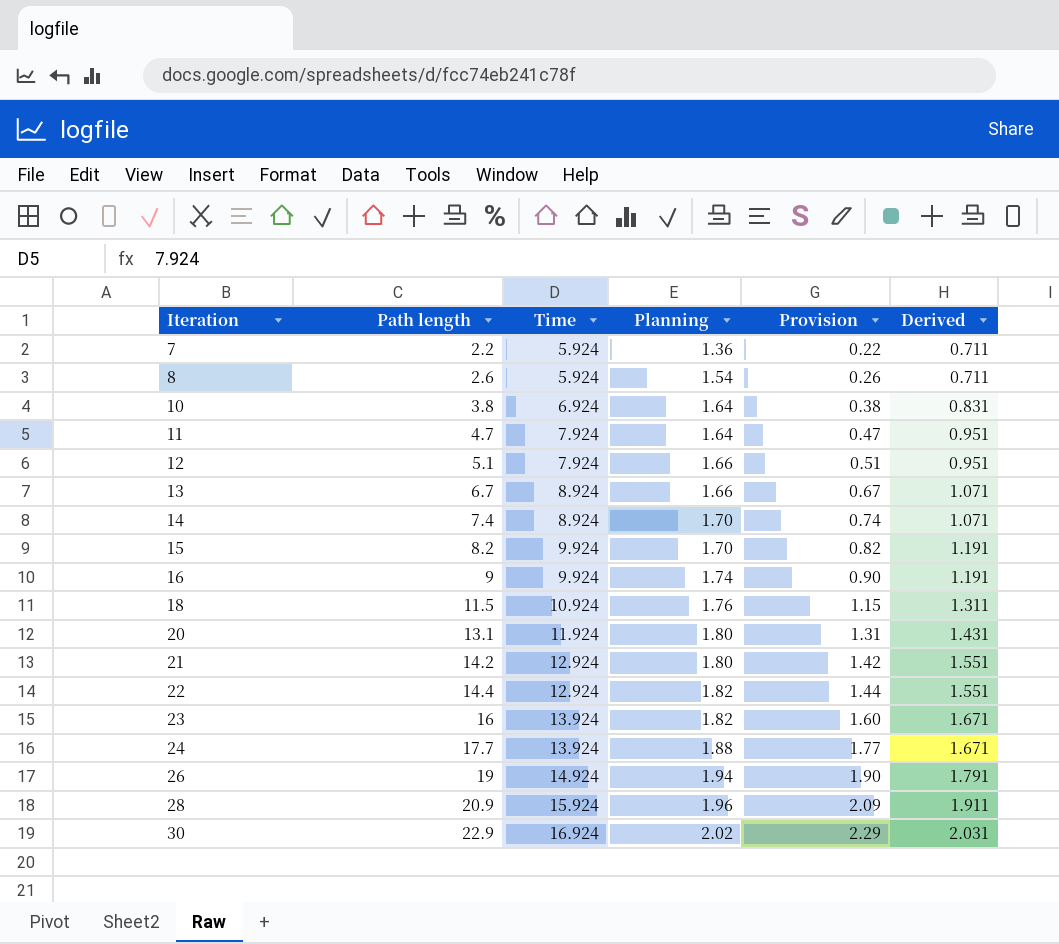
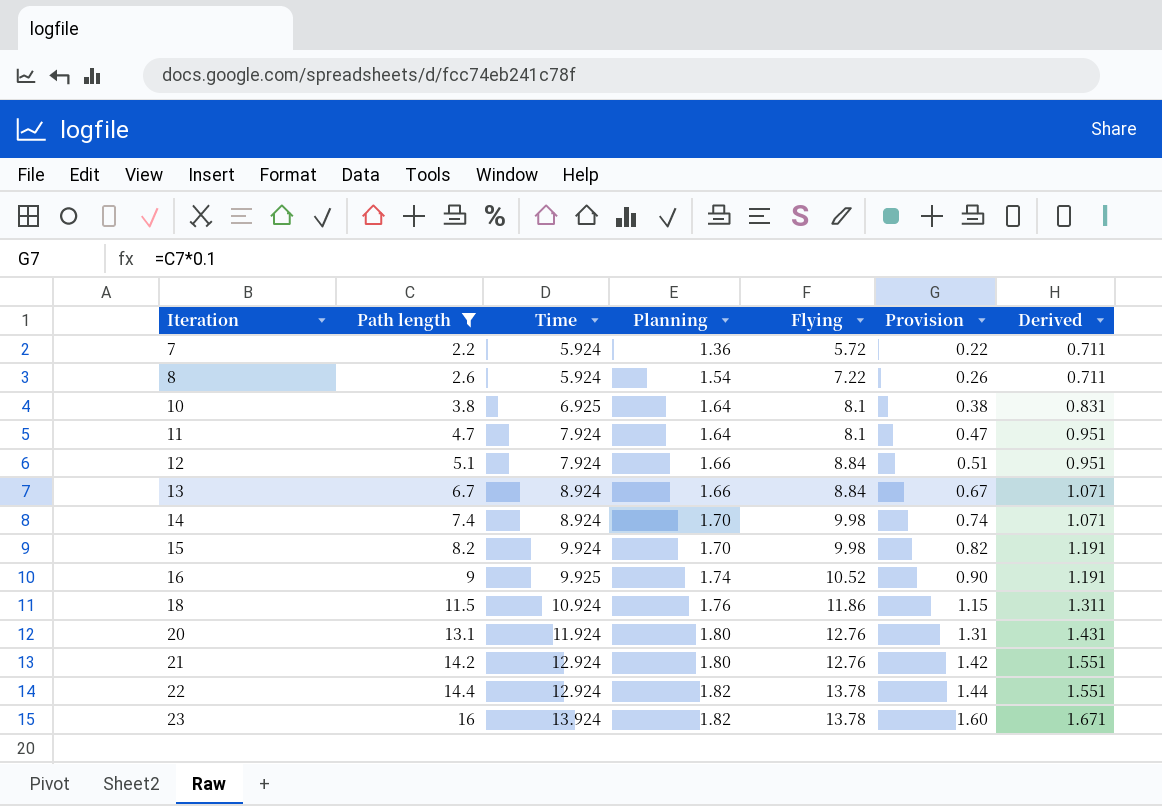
filter: none -> Path length <= 16
column Flying | position: none -> 5
10 | Time: 6.924 -> 6.925
16 | Time: 9.924 -> 9.925

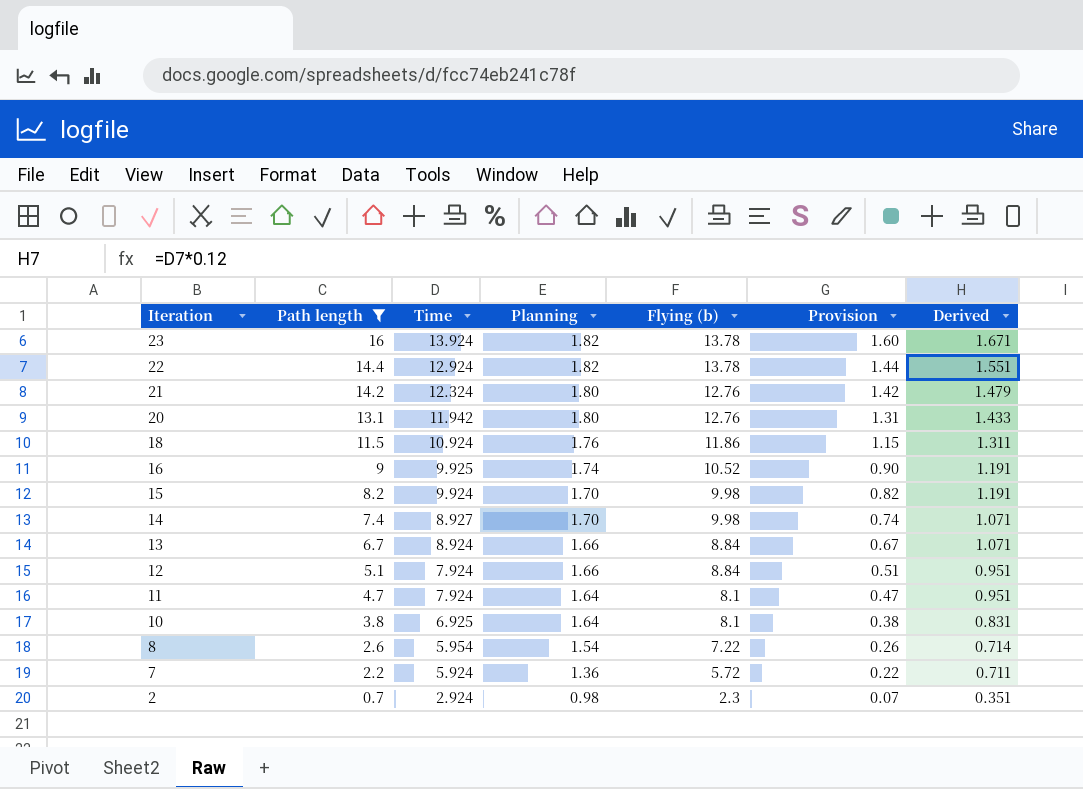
row order: Iteration ascending -> Iteration descending
column name: Flying -> Flying (b)
21 | Time: 12.924 -> 12.324
21 | Derived: 1.551 -> 1.479
20 | Time: 11.924 -> 11.942
20 | Derived: 1.431 -> 1.433
14 | Time: 8.924 -> 8.927
8 | Time: 5.924 -> 5.954
8 | Derived: 0.711 -> 0.714
row 2: none -> 0.7 | 2.924 | 0.98 | 2.3 | 0.07 | 0.351

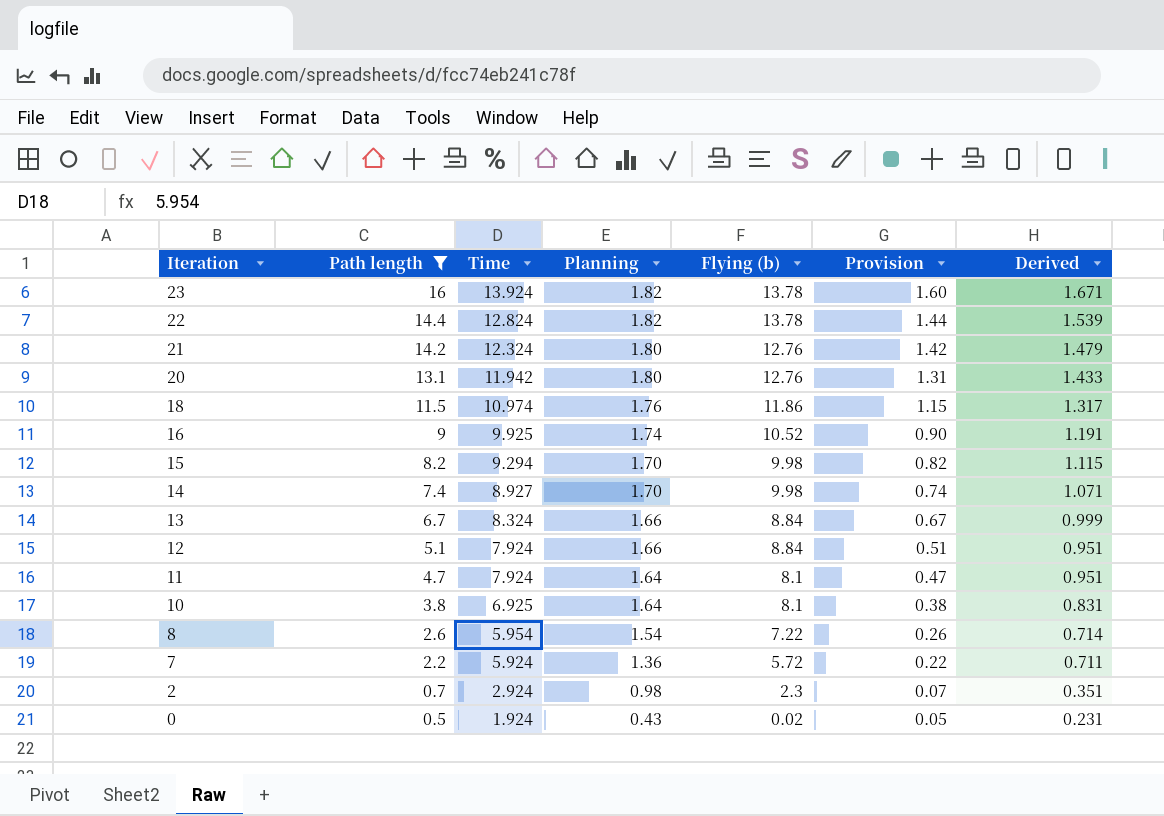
22 | Time: 12.924 -> 12.824
22 | Derived: 1.551 -> 1.539
18 | Time: 10.924 -> 10.974
18 | Derived: 1.311 -> 1.317
15 | Time: 9.924 -> 9.294
15 | Derived: 1.191 -> 1.115
13 | Time: 8.924 -> 8.324
13 | Derived: 1.071 -> 0.999
row 0: none -> 0.5 | 1.924 | 0.43 | 0.02 | 0.05 | 0.231

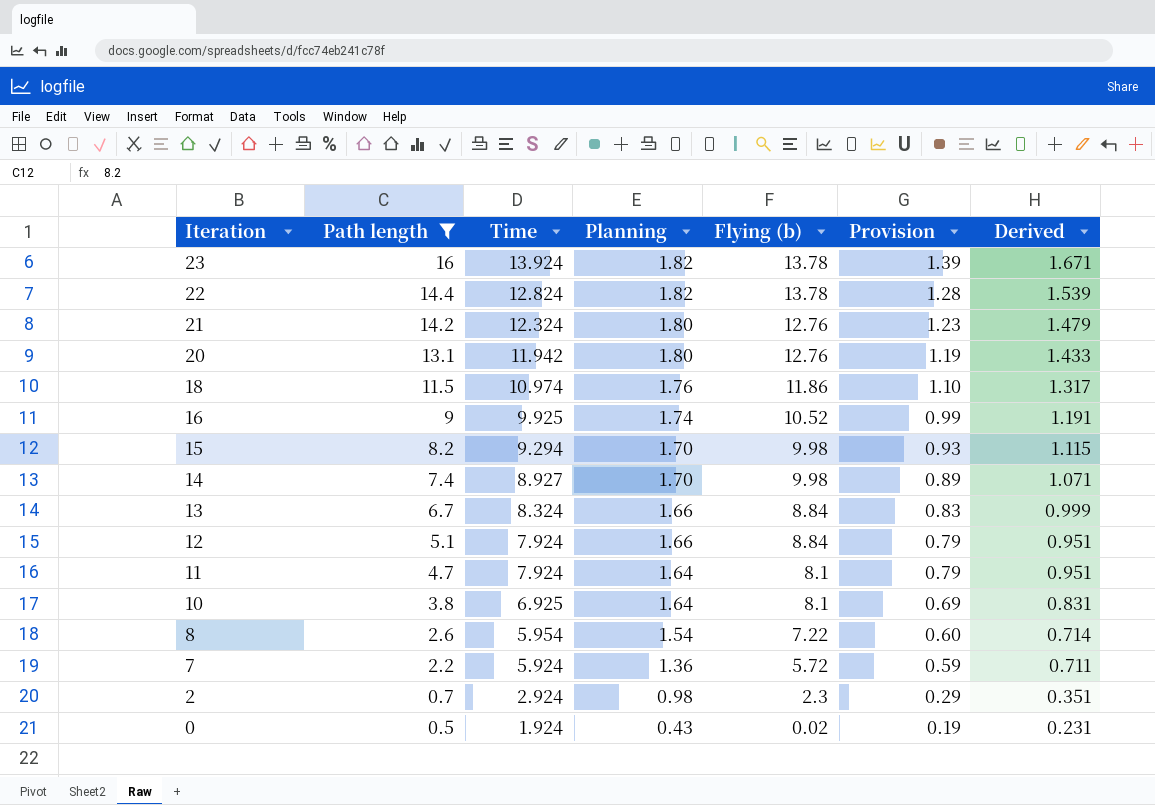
column Provision | formula: [Path length] * 0.1 -> [Time] * 0.1

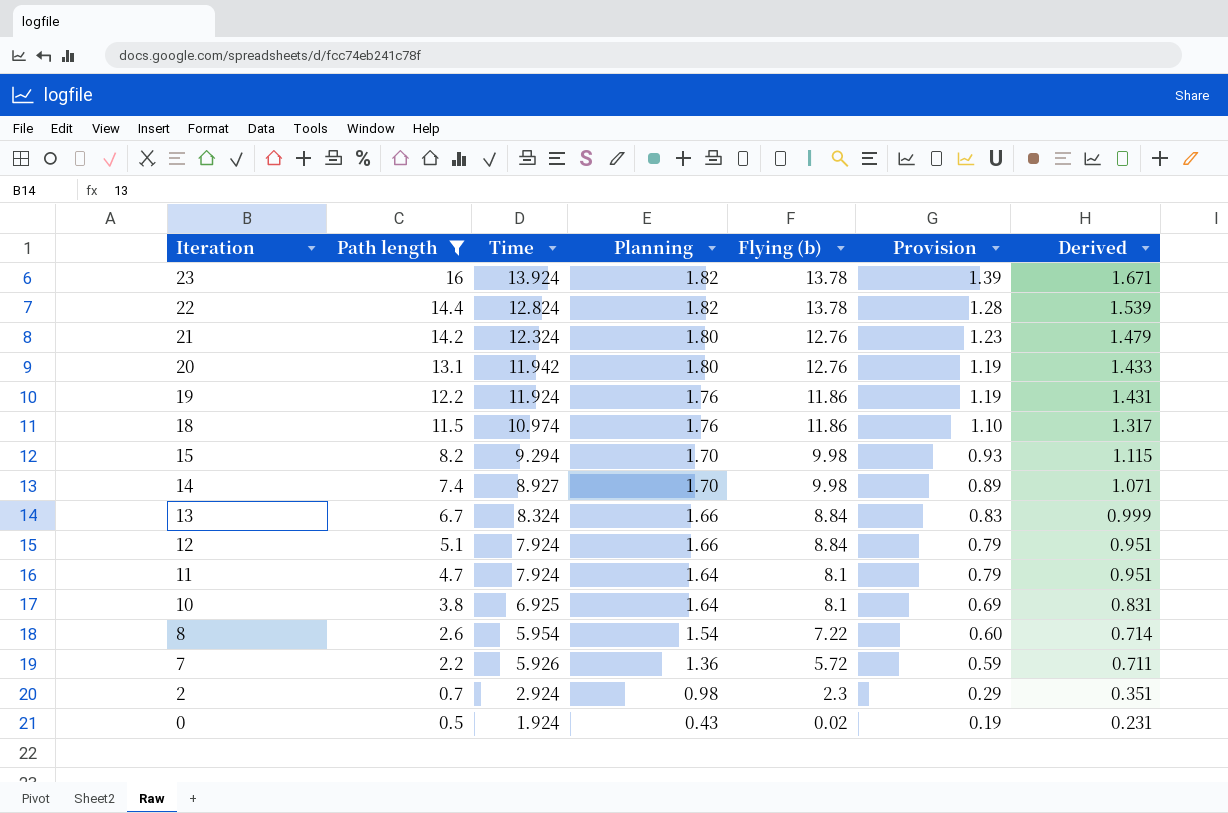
row 16: 9 | 9.925 | 1.74 | 10.52 | 0.99 | 1.191 -> none
row 19: none -> 12.2 | 11.924 | 1.76 | 11.86 | 1.19 | 1.431
7 | Time: 5.924 -> 5.926

